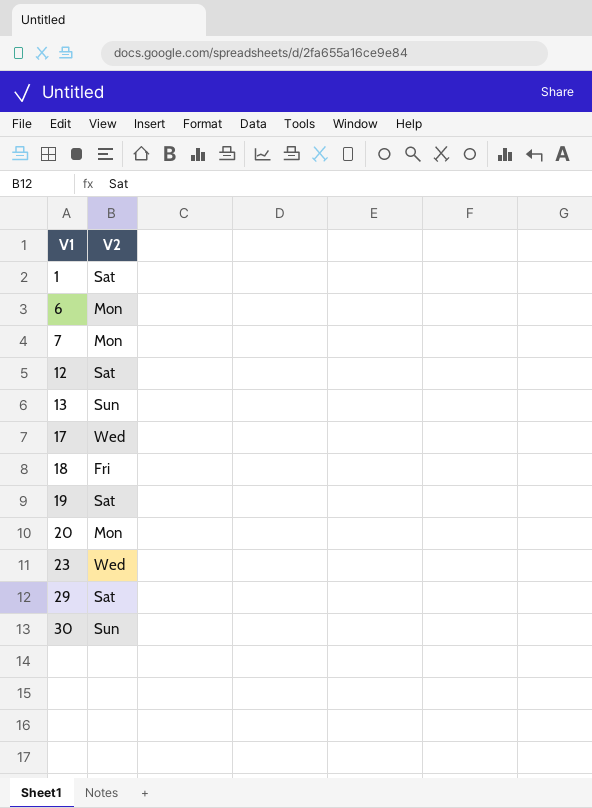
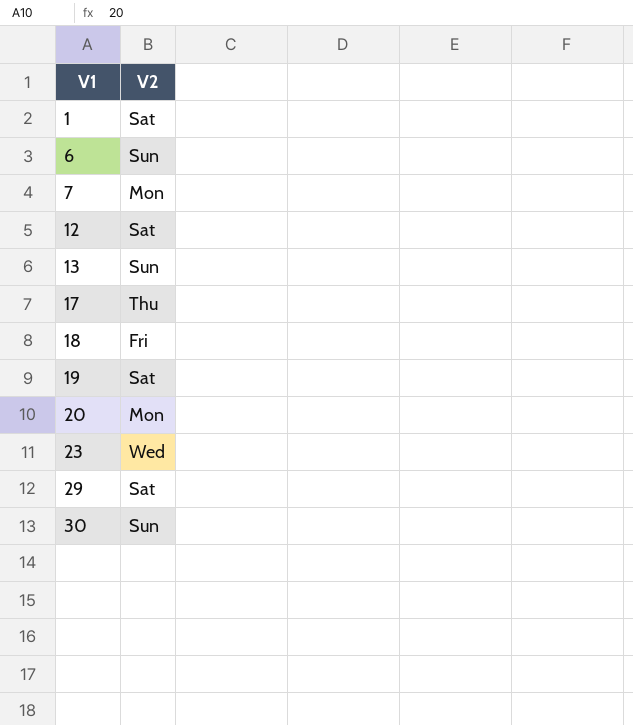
6 | V2: Mon -> Sun
17 | V2: Wed -> Thu

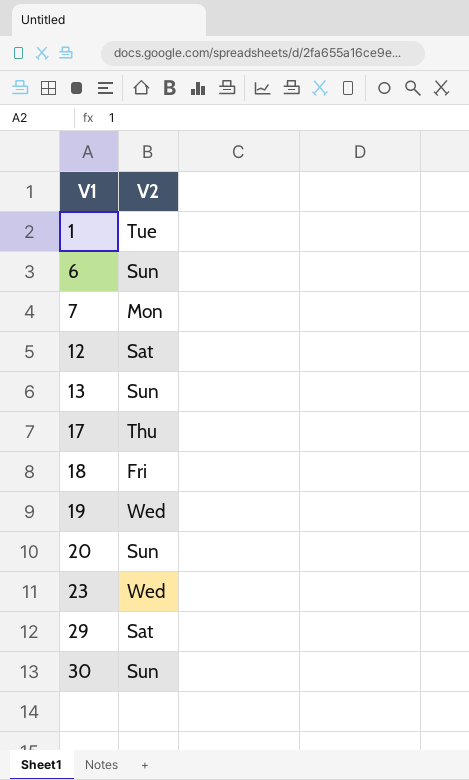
1 | V2: Sat -> Tue
19 | V2: Sat -> Wed
20 | V2: Mon -> Sun

